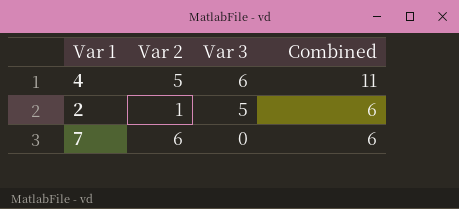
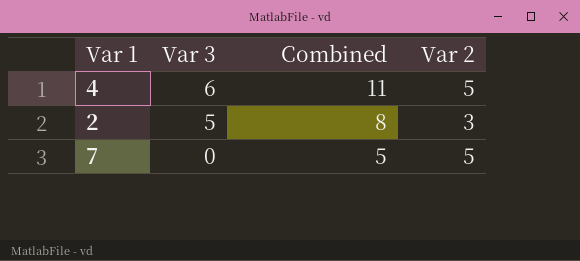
column Var 2 | position: 2 -> 4
2 | Combined: 6 -> 8
2 | Var 2: 1 -> 3
7 | Combined: 6 -> 5
7 | Var 2: 6 -> 5

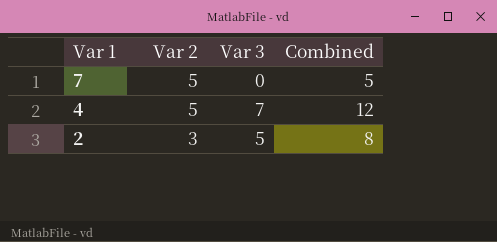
row order: Var 3 descending -> Var 1 descending
column Var 2 | position: 4 -> 2
4 | Var 3: 6 -> 7
4 | Combined: 11 -> 12

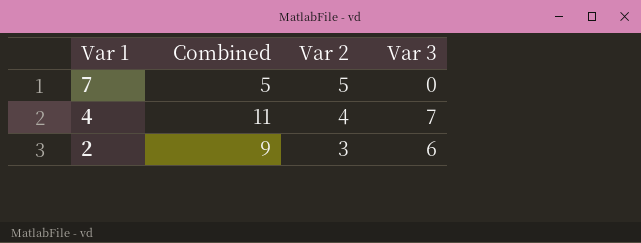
column Combined | position: 4 -> 2
4 | Combined: 12 -> 11
4 | Var 2: 5 -> 4
2 | Combined: 8 -> 9
2 | Var 3: 5 -> 6

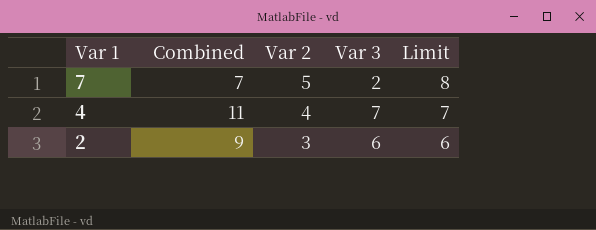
column Limit | formula: none -> [Var 2] + 3
7 | Combined: 5 -> 7
7 | Var 3: 0 -> 2

